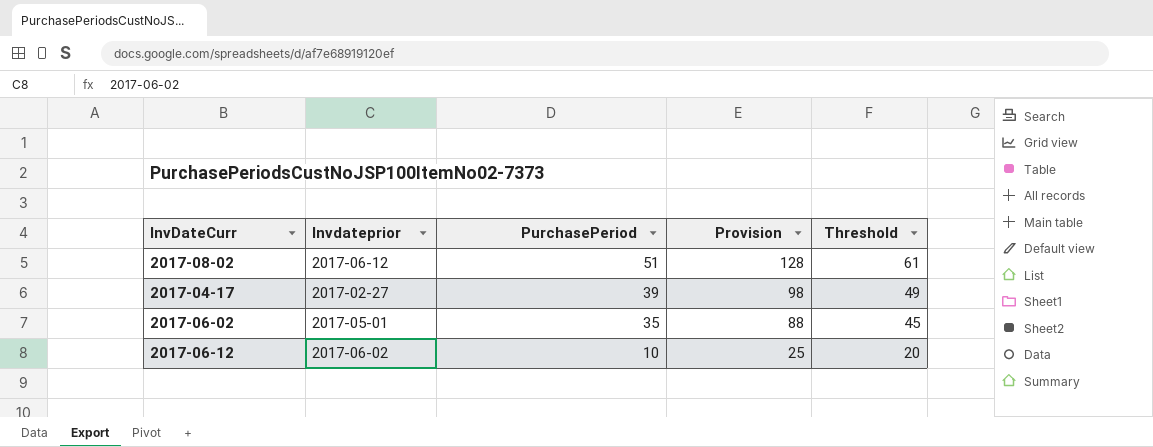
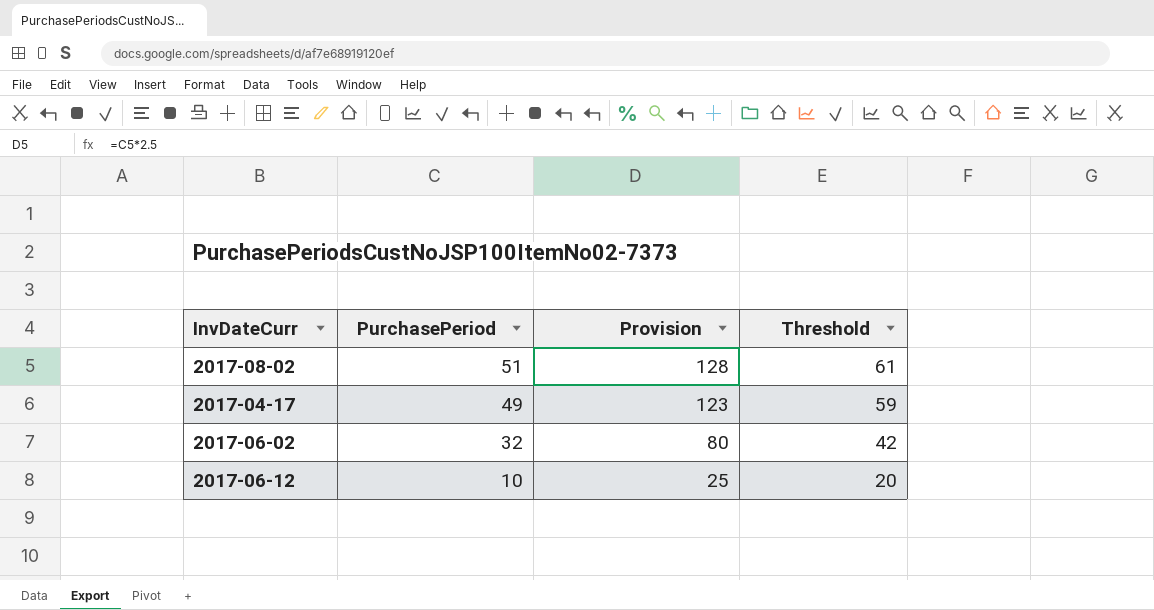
column Invdateprior | position: 2 -> none
2017-04-17 | PurchasePeriod: 39 -> 49
2017-04-17 | Provision: 98 -> 123
2017-04-17 | Threshold: 49 -> 59
2017-06-02 | PurchasePeriod: 35 -> 32
2017-06-02 | Provision: 88 -> 80
2017-06-02 | Threshold: 45 -> 42

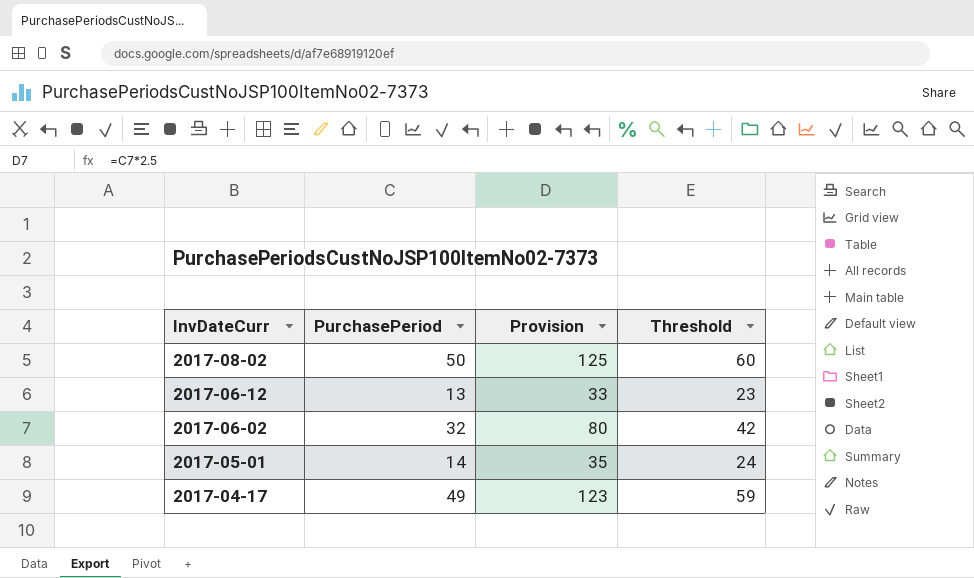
row order: PurchasePeriod descending -> InvDateCurr descending
2017-08-02 | PurchasePeriod: 51 -> 50
2017-08-02 | Provision: 128 -> 125
2017-08-02 | Threshold: 61 -> 60
2017-06-12 | PurchasePeriod: 10 -> 13
2017-06-12 | Provision: 25 -> 33
2017-06-12 | Threshold: 20 -> 23
row 2017-05-01: none -> 14 | 35 | 24

